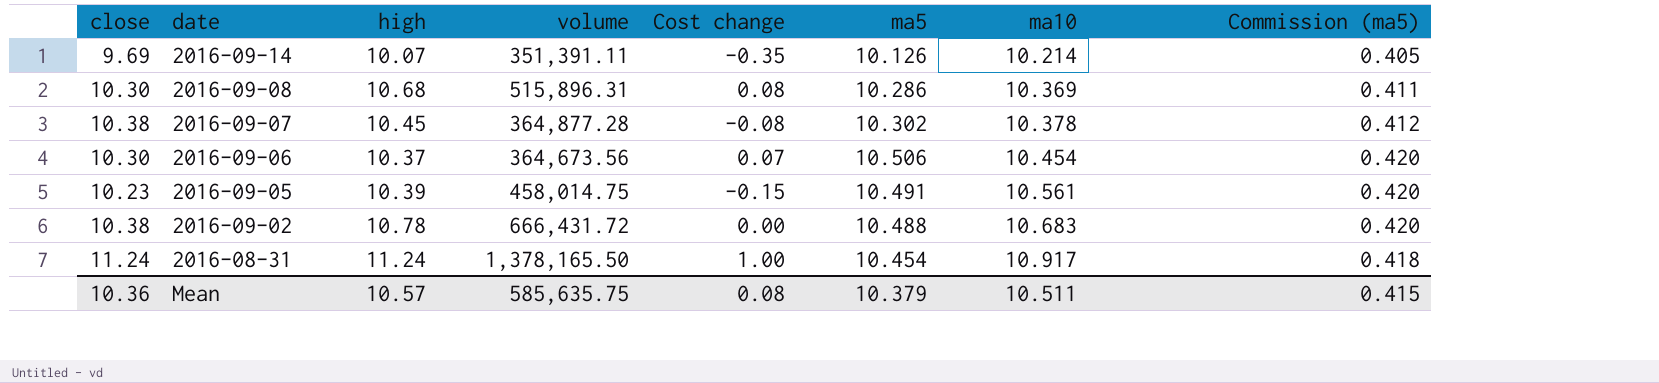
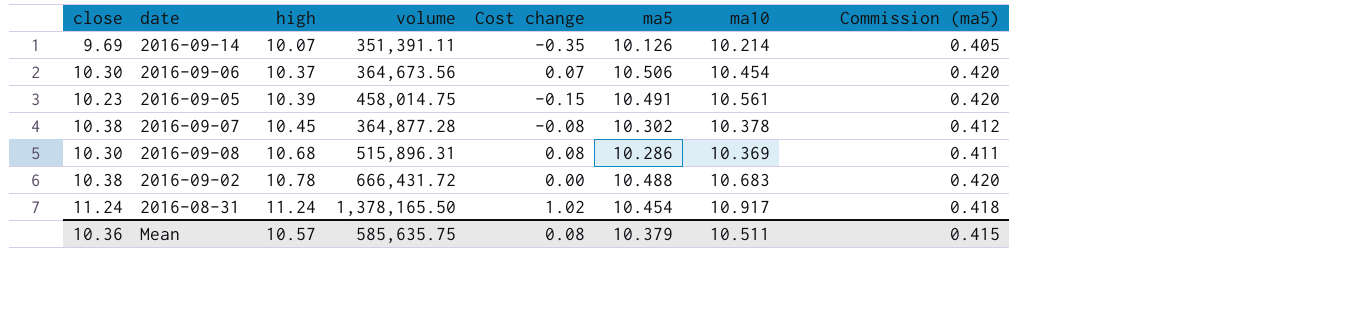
row order: date descending -> high ascending
2016-08-31 | Cost change: 1.00 -> 1.02

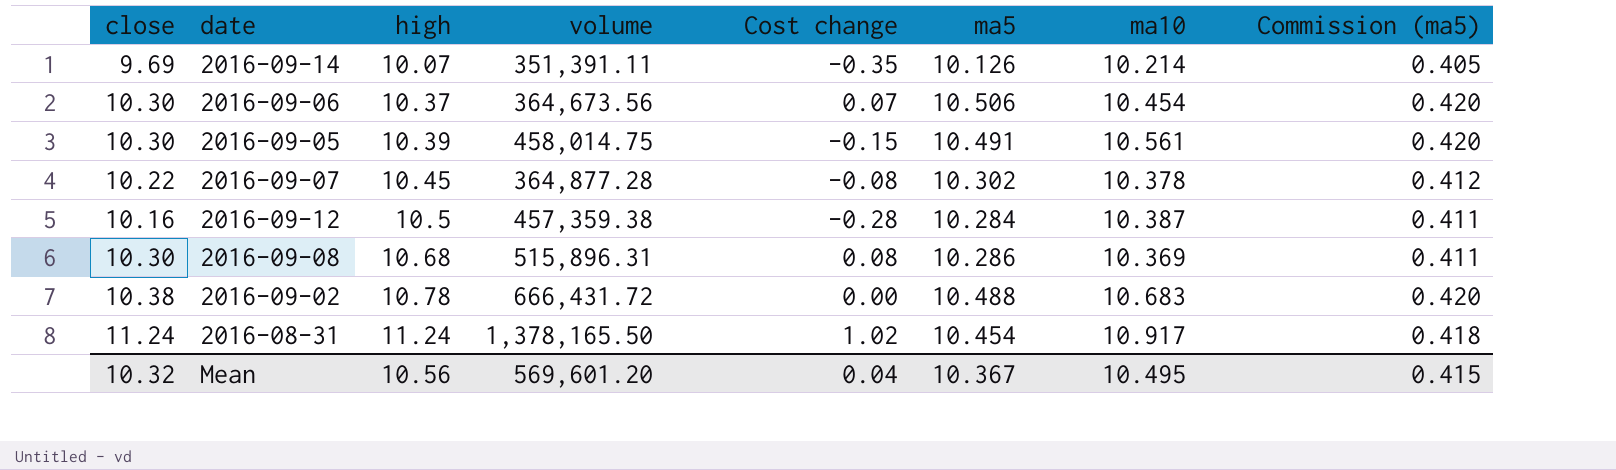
2016-09-05 | close: 10.23 -> 10.30
2016-09-07 | close: 10.38 -> 10.22
row 2016-09-12: none -> 10.16 | 10.5 | 457,359.38 | -0.28 | 10.284 | 10.387 | 0.411
Mean | close: 10.36 -> 10.32
Mean | high: 10.57 -> 10.56
Mean | volume: 585,635.75 -> 569,601.20
Mean | Cost change: 0.08 -> 0.04
Mean | ma5: 10.379 -> 10.367
Mean | ma10: 10.511 -> 10.495

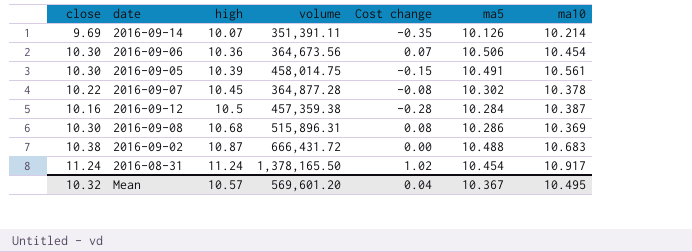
column Commission (ma5) | formula: [ma5] * 0.04 -> none
2016-09-06 | high: 10.37 -> 10.36
2016-09-02 | high: 10.78 -> 10.87
Mean | high: 10.56 -> 10.57

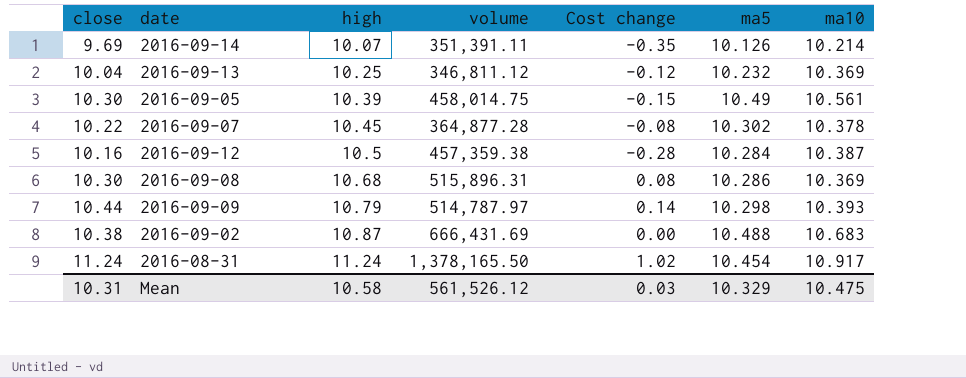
row 2016-09-06: 10.30 | 10.36 | 364,673.56 | 0.07 | 10.506 | 10.454 -> none
row 2016-09-13: none -> 10.04 | 10.25 | 346,811.12 | -0.12 | 10.232 | 10.369
2016-09-05 | ma5: 10.491 -> 10.49
row 2016-09-09: none -> 10.44 | 10.79 | 514,787.97 | 0.14 | 10.298 | 10.393
2016-09-02 | volume: 666,431.72 -> 666,431.69
Mean | close: 10.32 -> 10.31
Mean | high: 10.57 -> 10.58
Mean | volume: 569,601.20 -> 561,526.12
Mean | Cost change: 0.04 -> 0.03
Mean | ma5: 10.367 -> 10.329
Mean | ma10: 10.495 -> 10.475

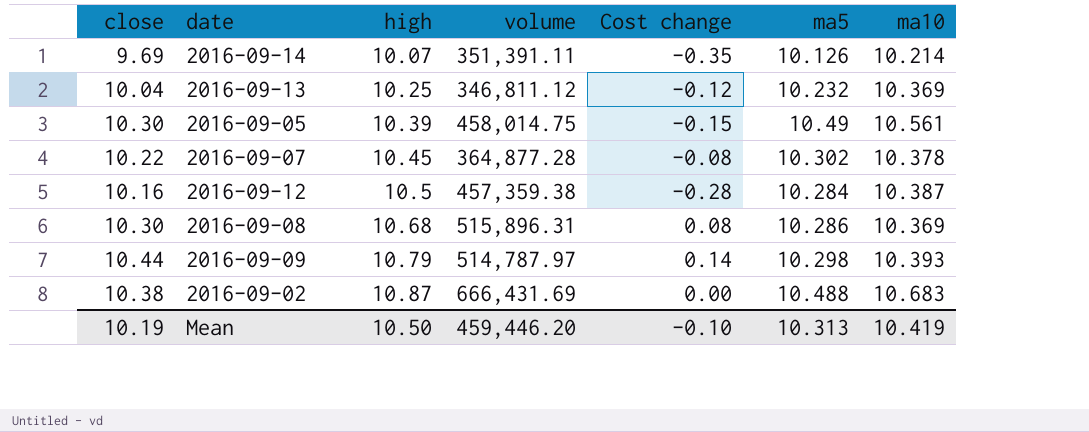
row 2016-08-31: 11.24 | 11.24 | 1,378,165.50 | 1.02 | 10.454 | 10.917 -> none
Mean | close: 10.31 -> 10.19
Mean | high: 10.58 -> 10.50
Mean | volume: 561,526.12 -> 459,446.20
Mean | Cost change: 0.03 -> -0.10
Mean | ma5: 10.329 -> 10.313
Mean | ma10: 10.475 -> 10.419

